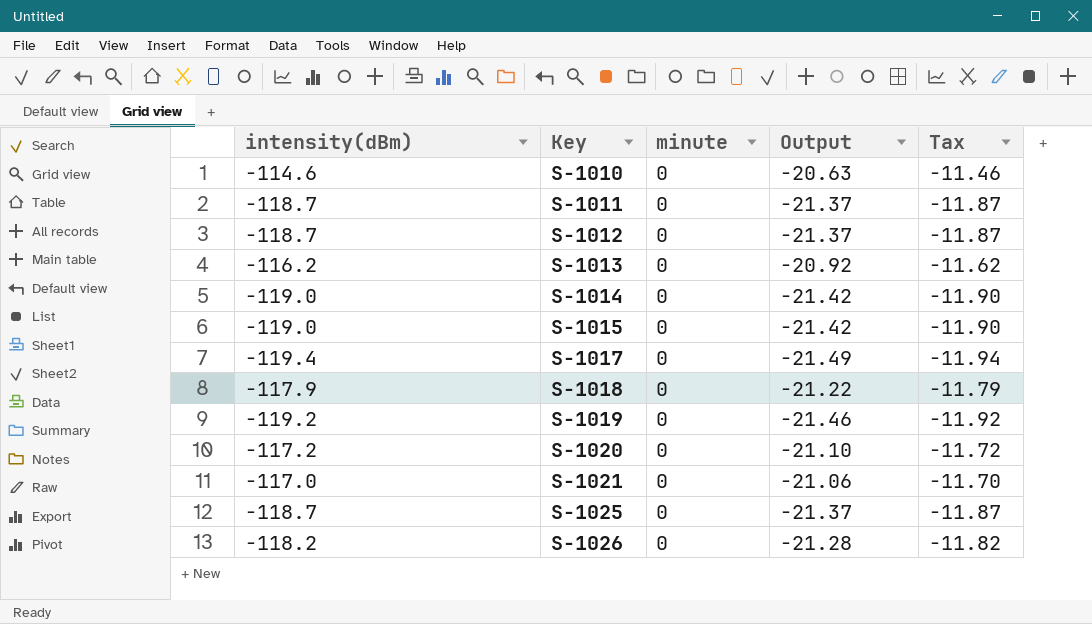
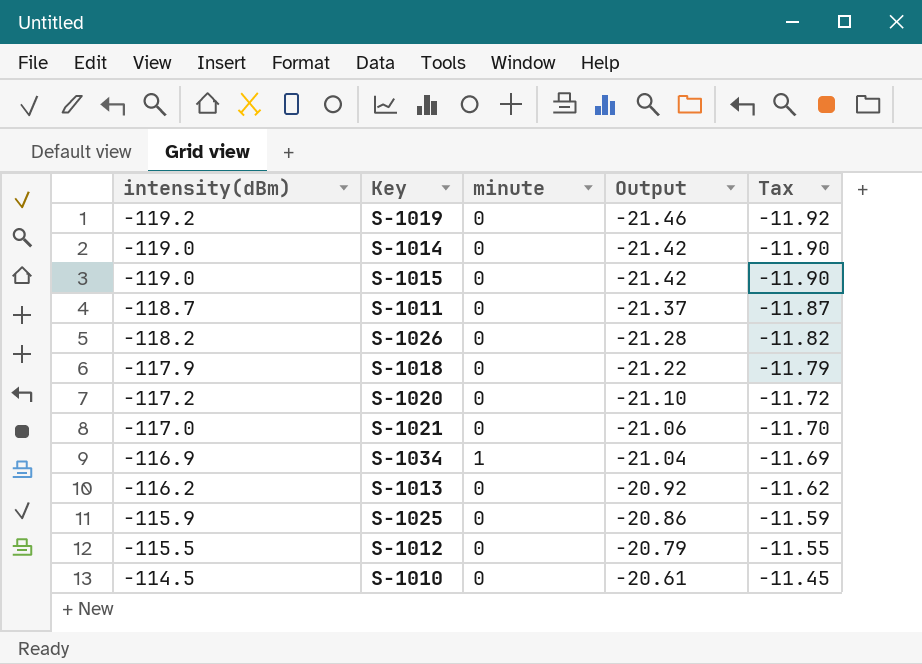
row order: Key ascending -> intensity(dBm) ascending
row S-1017: -119.4 | 0 | -21.49 | -11.94 -> none
row S-1034: none -> -116.9 | 1 | -21.04 | -11.69
S-1025 | intensity(dBm): -118.7 -> -115.9
S-1025 | Output: -21.37 -> -20.86
S-1025 | Tax: -11.87 -> -11.59
S-1012 | intensity(dBm): -118.7 -> -115.5
S-1012 | Output: -21.37 -> -20.79
S-1012 | Tax: -11.87 -> -11.55
S-1010 | intensity(dBm): -114.6 -> -114.5
S-1010 | Output: -20.63 -> -20.61
S-1010 | Tax: -11.46 -> -11.45

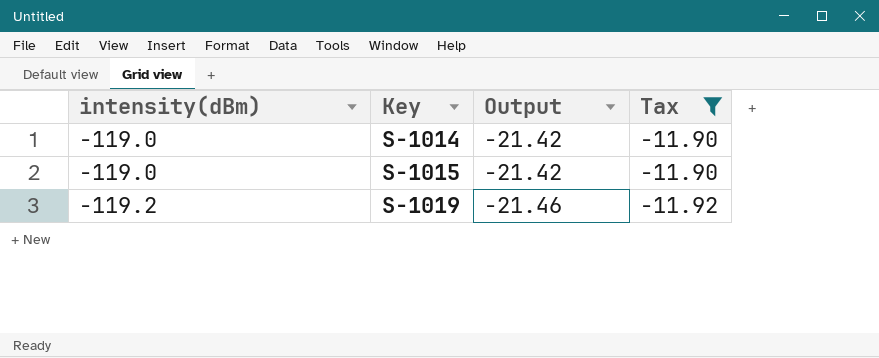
filter: none -> Tax <= -11.90
row order: intensity(dBm) ascending -> intensity(dBm) descending
column minute | position: 3 -> none

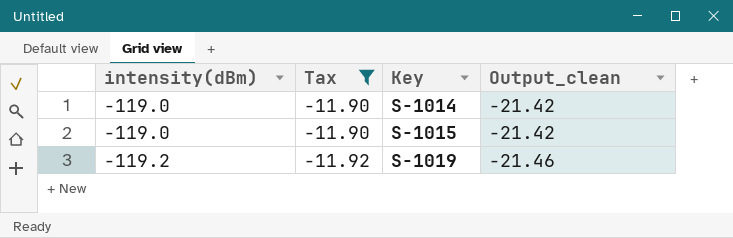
column Tax | position: 4 -> 2
column name: Output -> Output_clean

